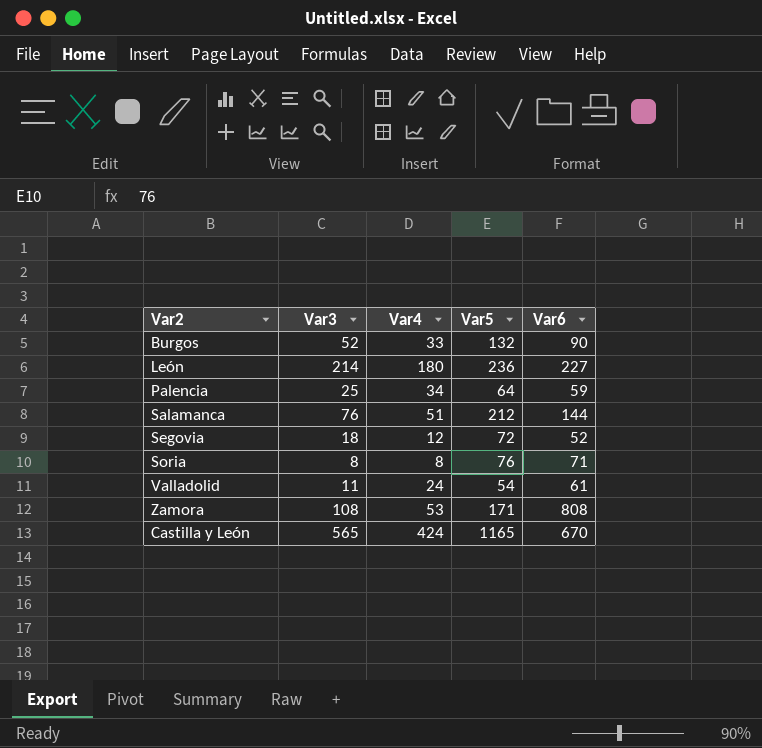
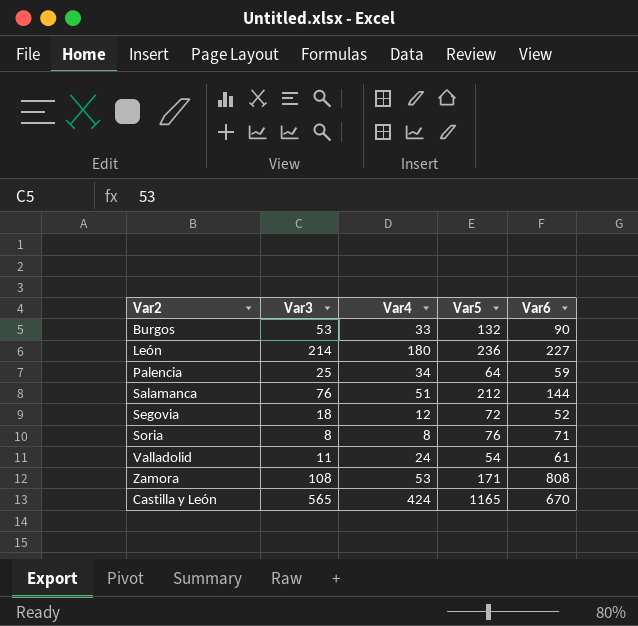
Burgos | Var3: 52 -> 53

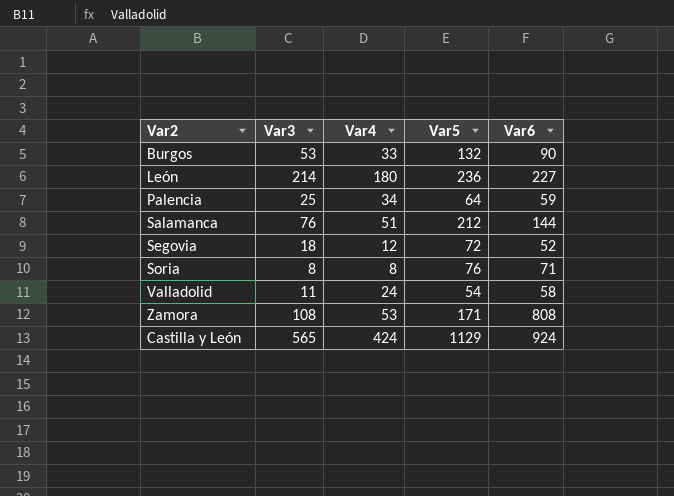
Valladolid | Var6: 61 -> 58
Castilla y León | Var5: 1165 -> 1129
Castilla y León | Var6: 670 -> 924

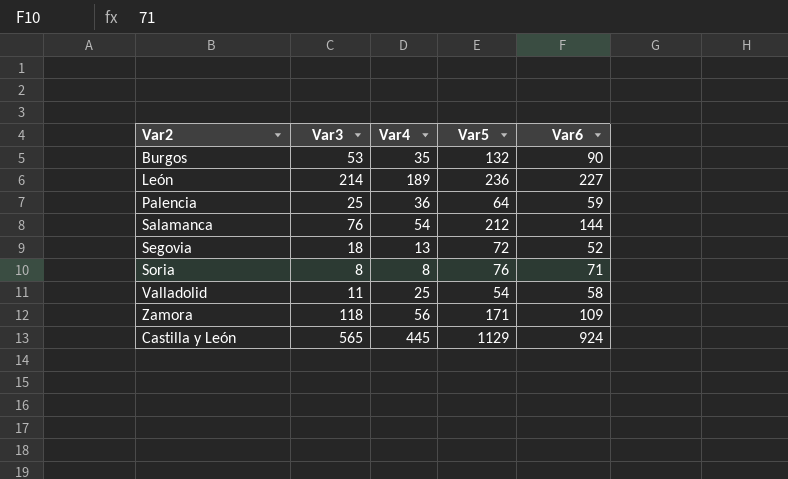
Burgos | Var4: 33 -> 35
León | Var4: 180 -> 189
Palencia | Var4: 34 -> 36
Salamanca | Var4: 51 -> 54
Segovia | Var4: 12 -> 13
Valladolid | Var4: 24 -> 25
Zamora | Var3: 108 -> 118
Zamora | Var4: 53 -> 56
Zamora | Var6: 808 -> 109
Castilla y León | Var4: 424 -> 445

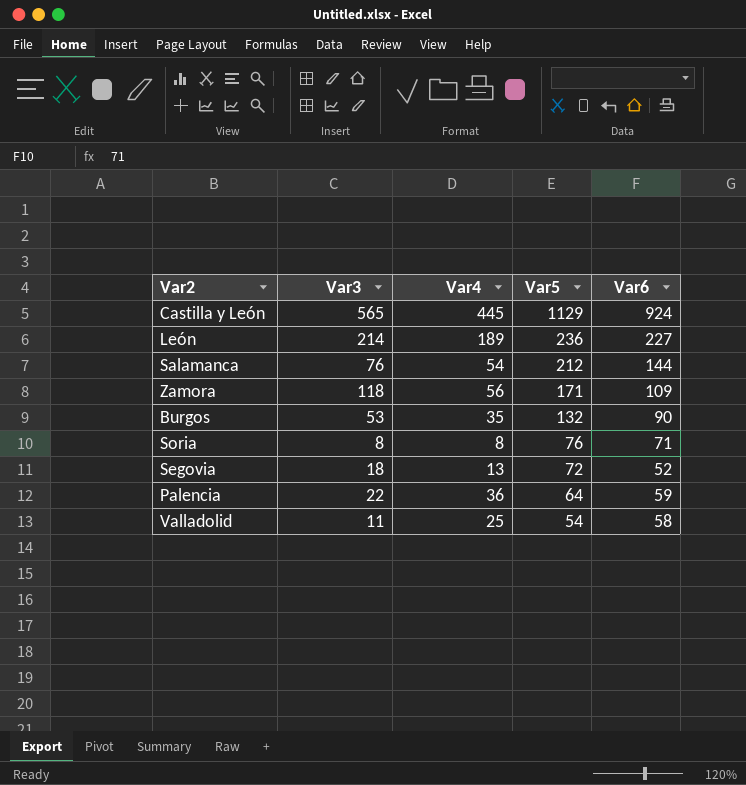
row order: none -> Var5 descending
Palencia | Var3: 25 -> 22

